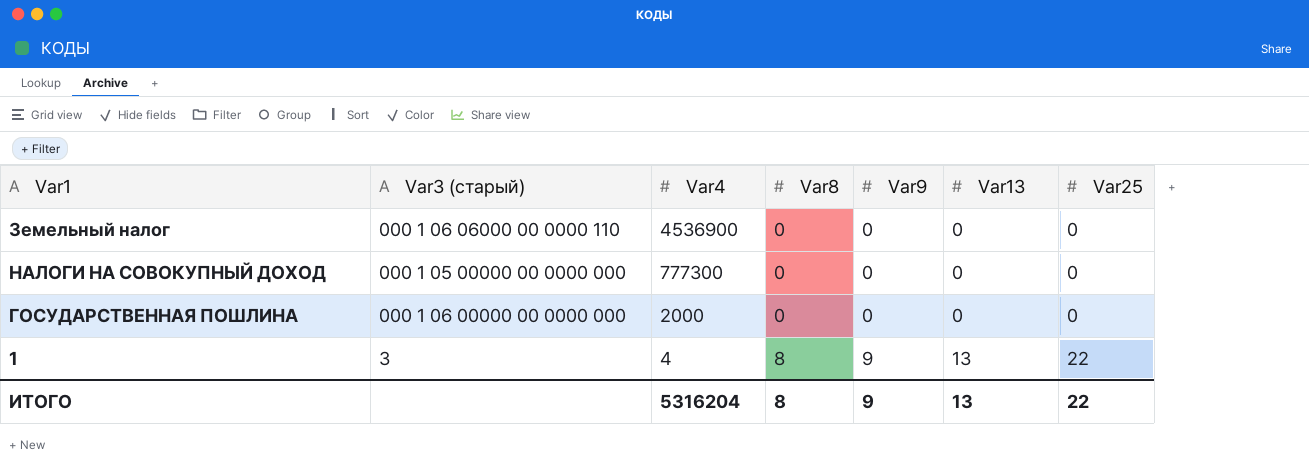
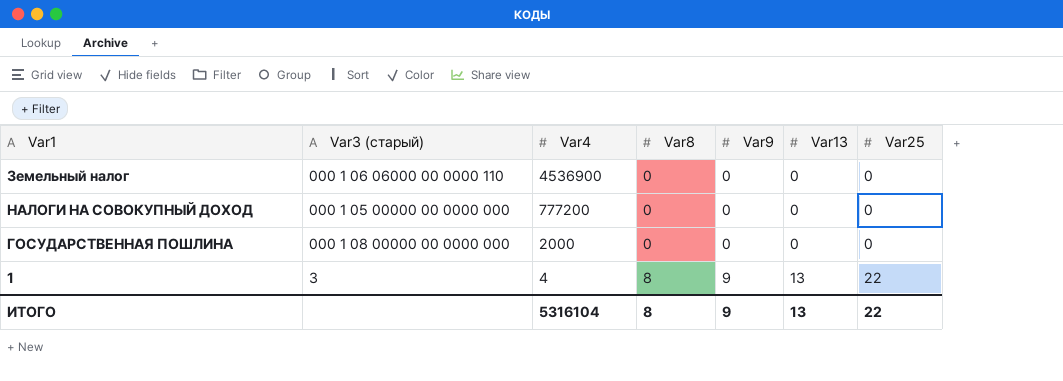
НАЛОГИ НА СОВОКУПНЫЙ ДОХОД | Var4: 777300 -> 777200
ГОСУДАРСТВЕННАЯ ПОШЛИНА | Var3 (старый): 000 1 06 00000 00 0000 000 -> 000 1 08 00000 00 0000 000
ИТОГО | Var4: 5316204 -> 5316104

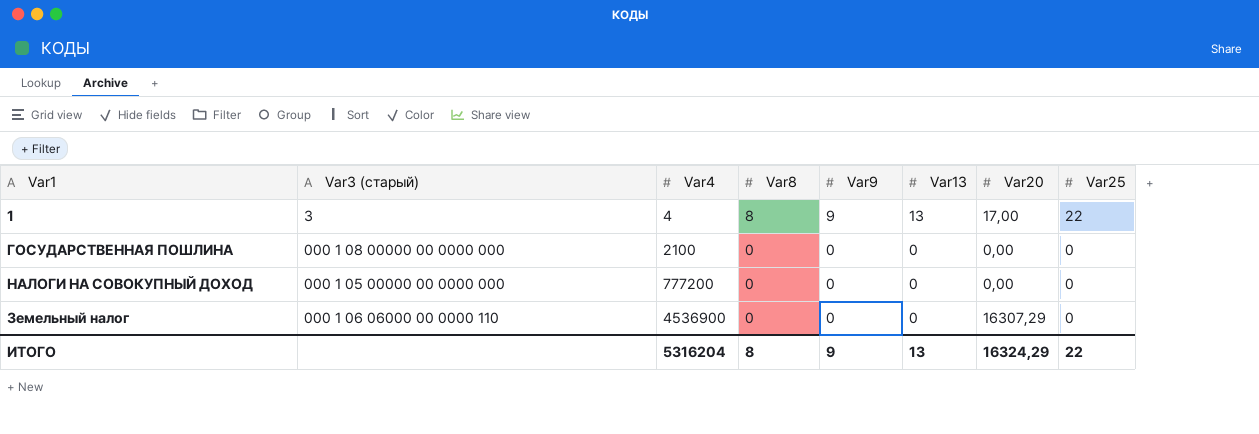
row order: Var4 descending -> Var4 ascending
column Var20 | position: none -> 7
ГОСУДАРСТВЕННАЯ ПОШЛИНА | Var4: 2000 -> 2100
ИТОГО | Var4: 5316104 -> 5316204

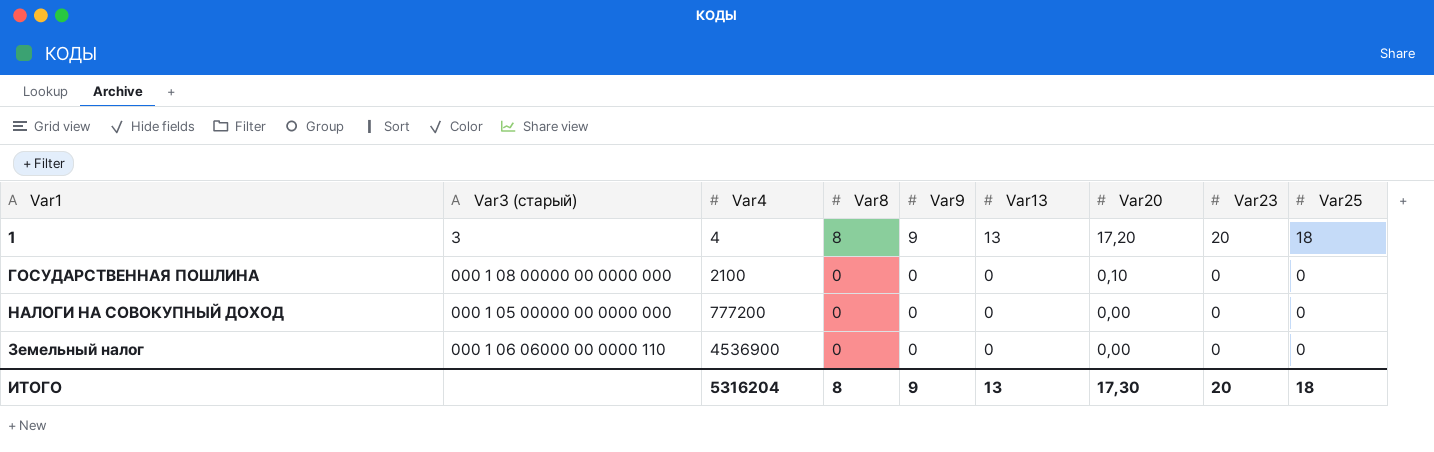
column Var23 | position: none -> 8
1 | Var20: 17,00 -> 17,20
1 | Var25: 22 -> 18
ГОСУДАРСТВЕННАЯ ПОШЛИНА | Var20: 0,00 -> 0,10
Земельный налог | Var20: 16307,29 -> 0,00
ИТОГО | Var20: 16324,29 -> 17,30
ИТОГО | Var25: 22 -> 18

